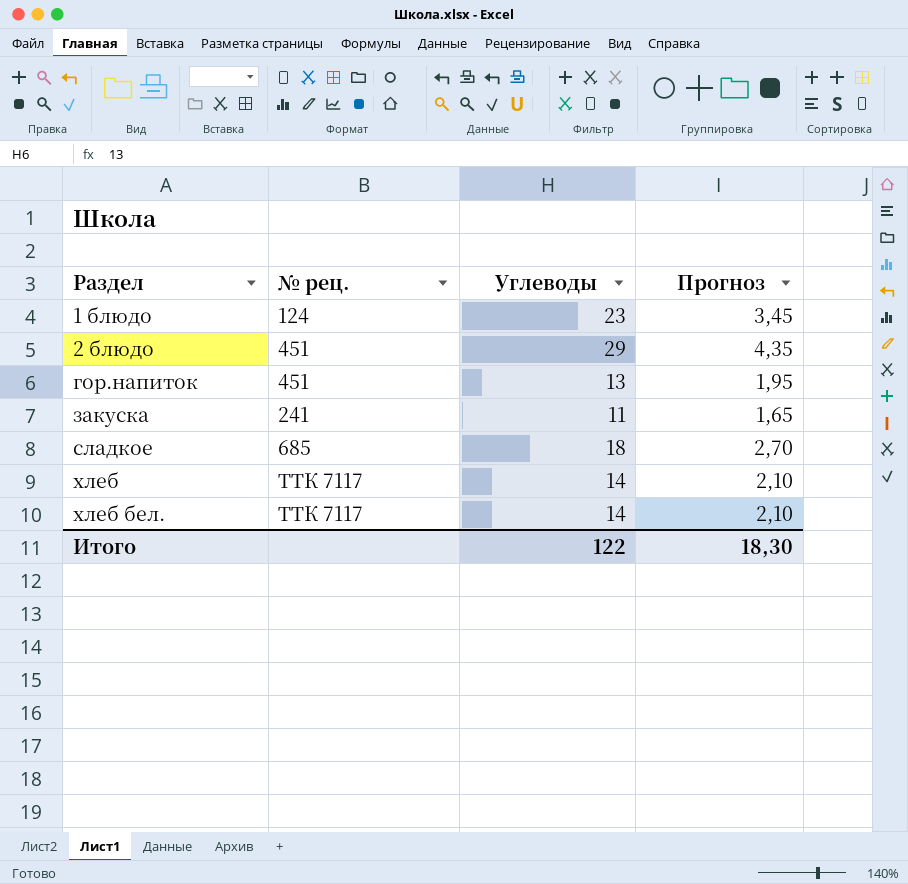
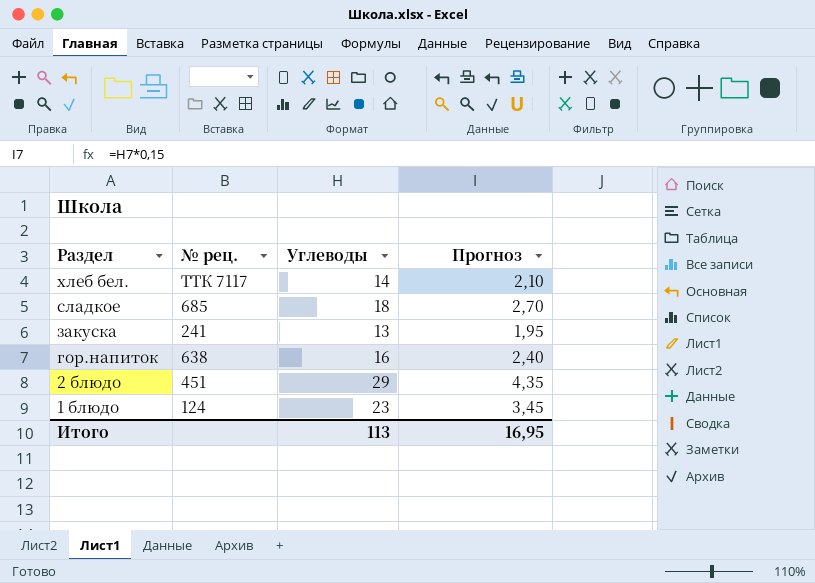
row order: Раздел ascending -> Раздел descending
row хлеб: ТТК 7117 | 14 | 2,10 -> none
закуска | Углеводы: 11 -> 13
закуска | Прогноз: 1,65 -> 1,95
гор.напиток | № рец.: 451 -> 638
гор.напиток | Углеводы: 13 -> 16
гор.напиток | Прогноз: 1,95 -> 2,40
Итого | Углеводы: 122 -> 113
Итого | Прогноз: 18,30 -> 16,95

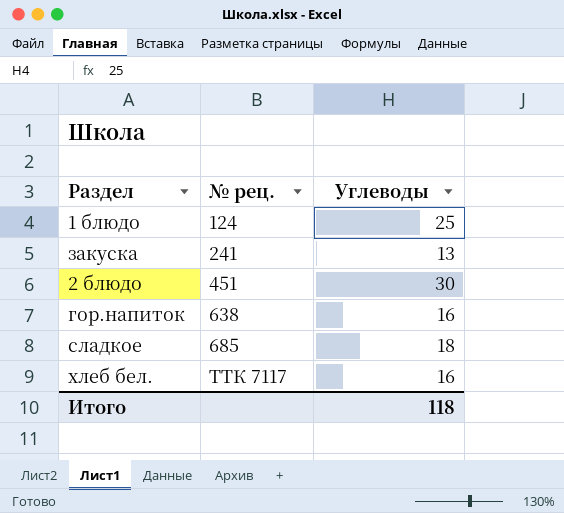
row order: Раздел descending -> № рец. ascending
column Прогноз | formula: [Углеводы] * 0,15 -> none
1 блюдо | Углеводы: 23 -> 25
2 блюдо | Углеводы: 29 -> 30
хлеб бел. | Углеводы: 14 -> 16
Итого | Углеводы: 113 -> 118

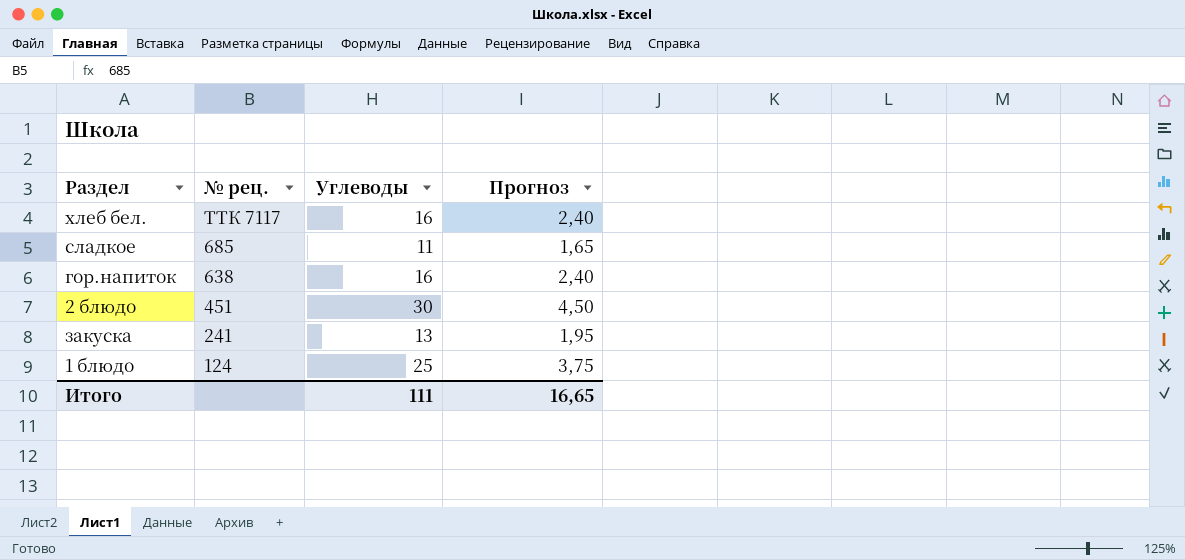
row order: № рец. ascending -> № рец. descending
column Прогноз | formula: none -> [Углеводы] * 0,15
сладкое | Углеводы: 18 -> 11
Итого | Углеводы: 118 -> 111

